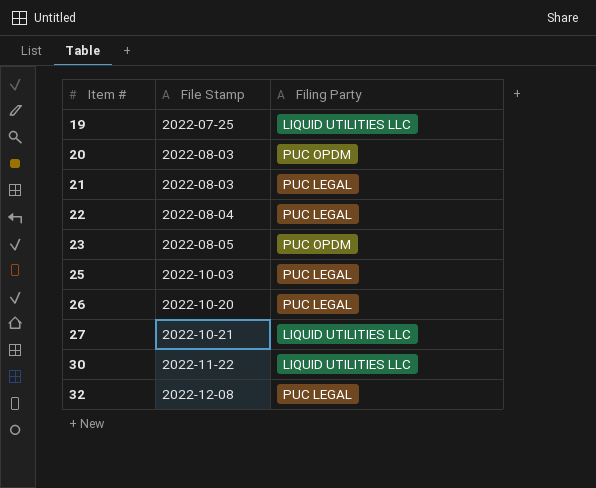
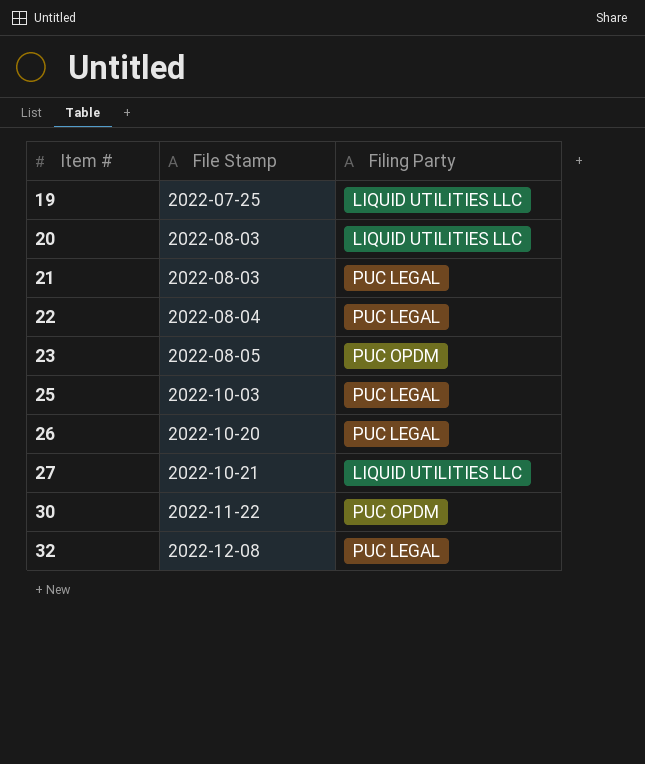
20 | Filing Party: PUC OPDM -> LIQUID UTILITIES LLC
30 | Filing Party: LIQUID UTILITIES LLC -> PUC OPDM

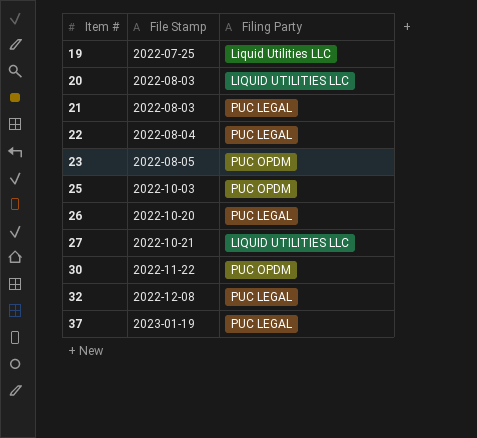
19 | Filing Party: LIQUID UTILITIES LLC -> Liquid Utilities LLC
25 | Filing Party: PUC LEGAL -> PUC OPDM
row 37: none -> 2023-01-19 | PUC LEGAL

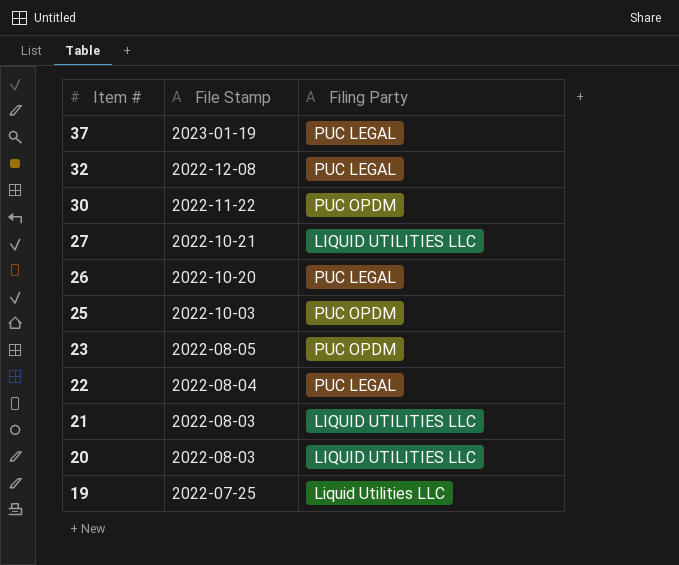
row order: Item # ascending -> Item # descending
21 | Filing Party: PUC LEGAL -> LIQUID UTILITIES LLC

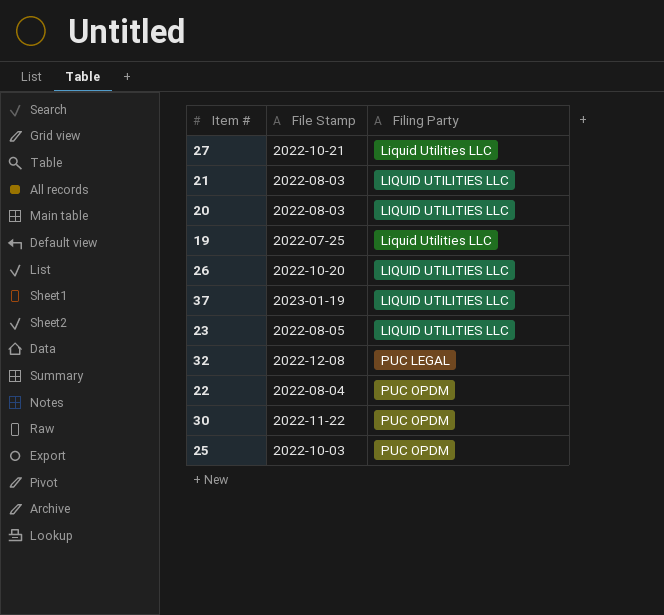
row order: Item # descending -> Filing Party ascending
27 | Filing Party: LIQUID UTILITIES LLC -> Liquid Utilities LLC
26 | Filing Party: PUC LEGAL -> LIQUID UTILITIES LLC
37 | Filing Party: PUC LEGAL -> LIQUID UTILITIES LLC
23 | Filing Party: PUC OPDM -> LIQUID UTILITIES LLC
22 | Filing Party: PUC LEGAL -> PUC OPDM

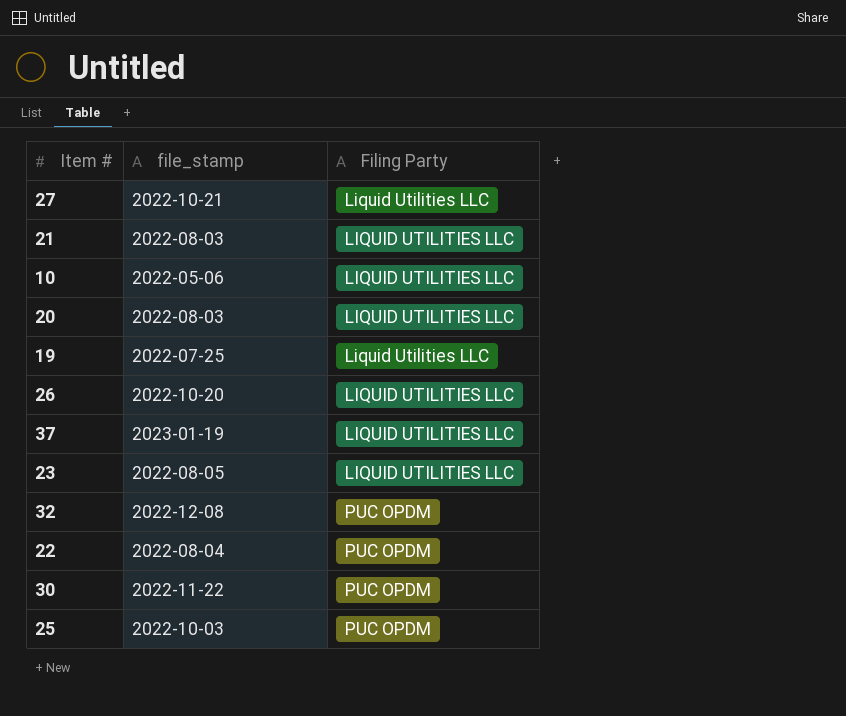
column name: File Stamp -> file_stamp
row 10: none -> 2022-05-06 | LIQUID UTILITIES LLC
32 | Filing Party: PUC LEGAL -> PUC OPDM

